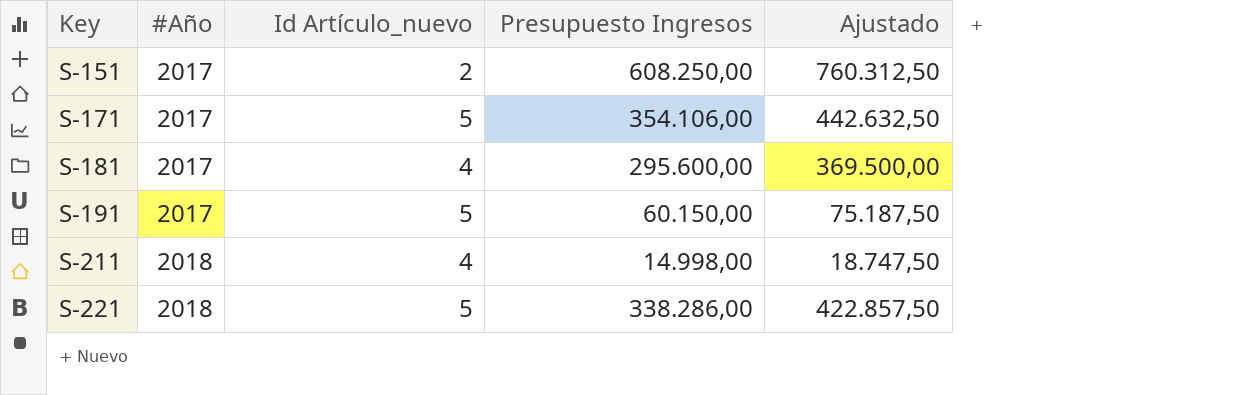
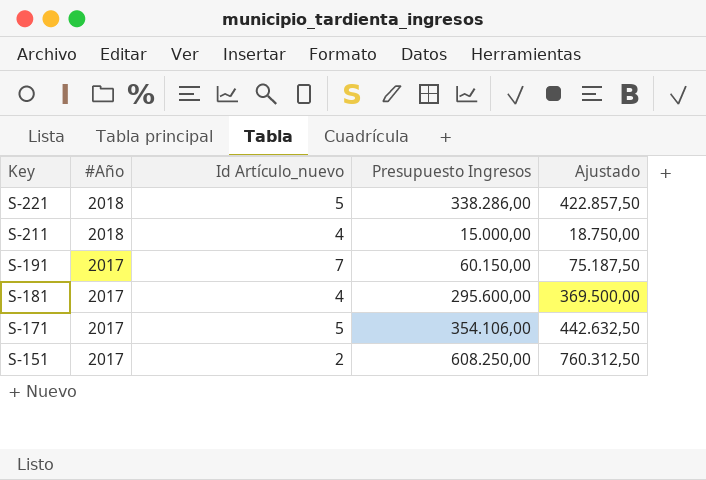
row order: Key ascending -> Key descending
S-211 | Presupuesto Ingresos: 14.998,00 -> 15.000,00
S-211 | Ajustado: 18.747,50 -> 18.750,00
S-191 | Id Artículo_nuevo: 5 -> 7

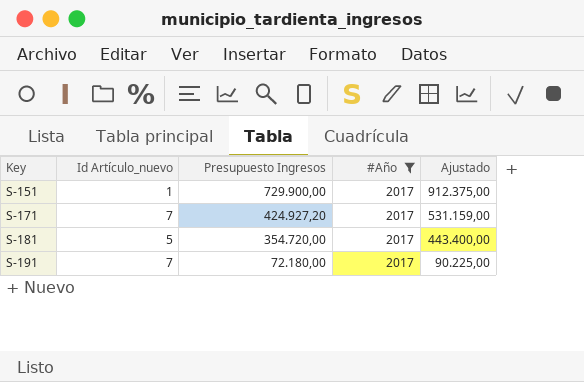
filter: none -> #Año = 2017
row order: Key descending -> Key ascending
column #Año | position: 2 -> 4
S-151 | Id Artículo_nuevo: 2 -> 1
S-151 | Presupuesto Ingresos: 608.250,00 -> 729.900,00
S-151 | Ajustado: 760.312,50 -> 912.375,00
S-171 | Id Artículo_nuevo: 5 -> 7
S-171 | Presupuesto Ingresos: 354.106,00 -> 424.927,20
S-171 | Ajustado: 442.632,50 -> 531.159,00
S-181 | Id Artículo_nuevo: 4 -> 5
S-181 | Presupuesto Ingresos: 295.600,00 -> 354.720,00
S-181 | Ajustado: 369.500,00 -> 443.400,00
S-191 | Presupuesto Ingresos: 60.150,00 -> 72.180,00
S-191 | Ajustado: 75.187,50 -> 90.225,00

